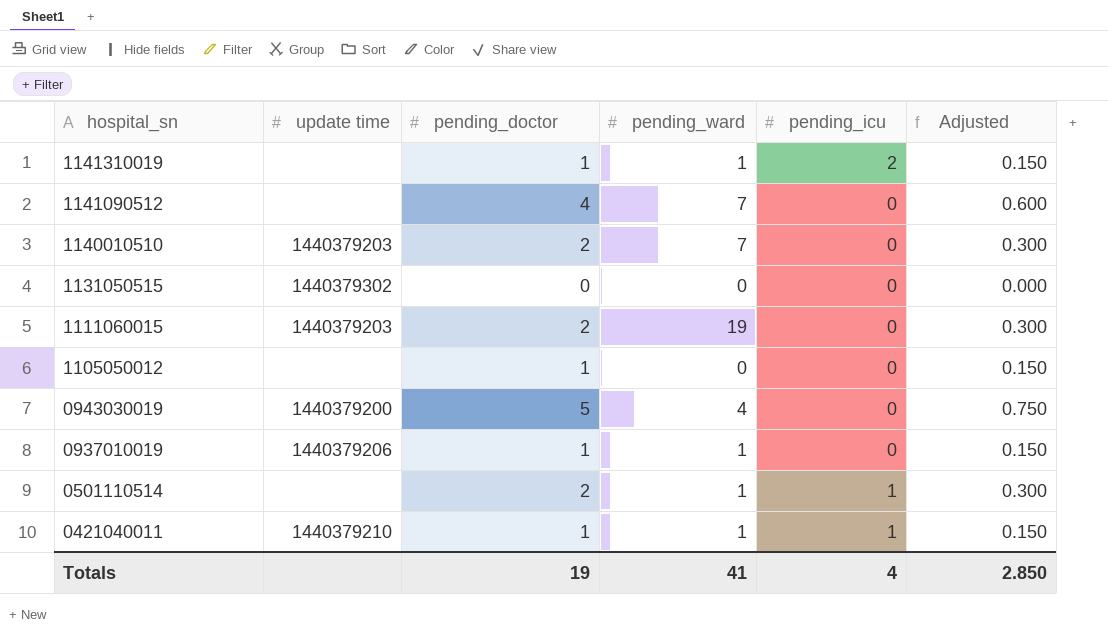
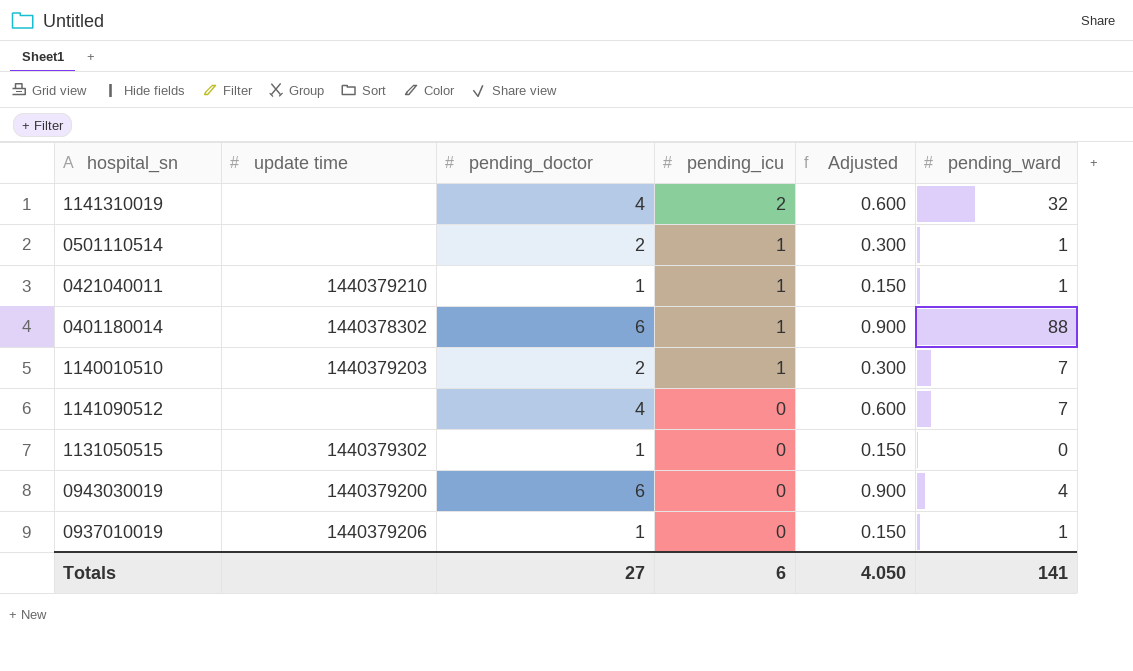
row order: hospital_sn descending -> pending_icu descending
column pending_ward | position: 4 -> 6
row 1111060015: 1440379203 | 2 | 19 | 0 | 0.300 -> none
row 1105050012: none | 1 | 0 | 0 | 0.150 -> none
1141310019 | pending_doctor: 1 -> 4
1141310019 | Adjusted: 0.150 -> 0.600
1141310019 | pending_ward: 1 -> 32
row 0401180014: none -> 1440378302 | 6 | 1 | 0.900 | 88
1140010510 | pending_icu: 0 -> 1
1131050515 | pending_doctor: 0 -> 1
1131050515 | Adjusted: 0.000 -> 0.150
0943030019 | pending_doctor: 5 -> 6
0943030019 | Adjusted: 0.750 -> 0.900
Totals | pending_doctor: 19 -> 27
Totals | pending_icu: 4 -> 6
Totals | Adjusted: 2.850 -> 4.050
Totals | pending_ward: 41 -> 141

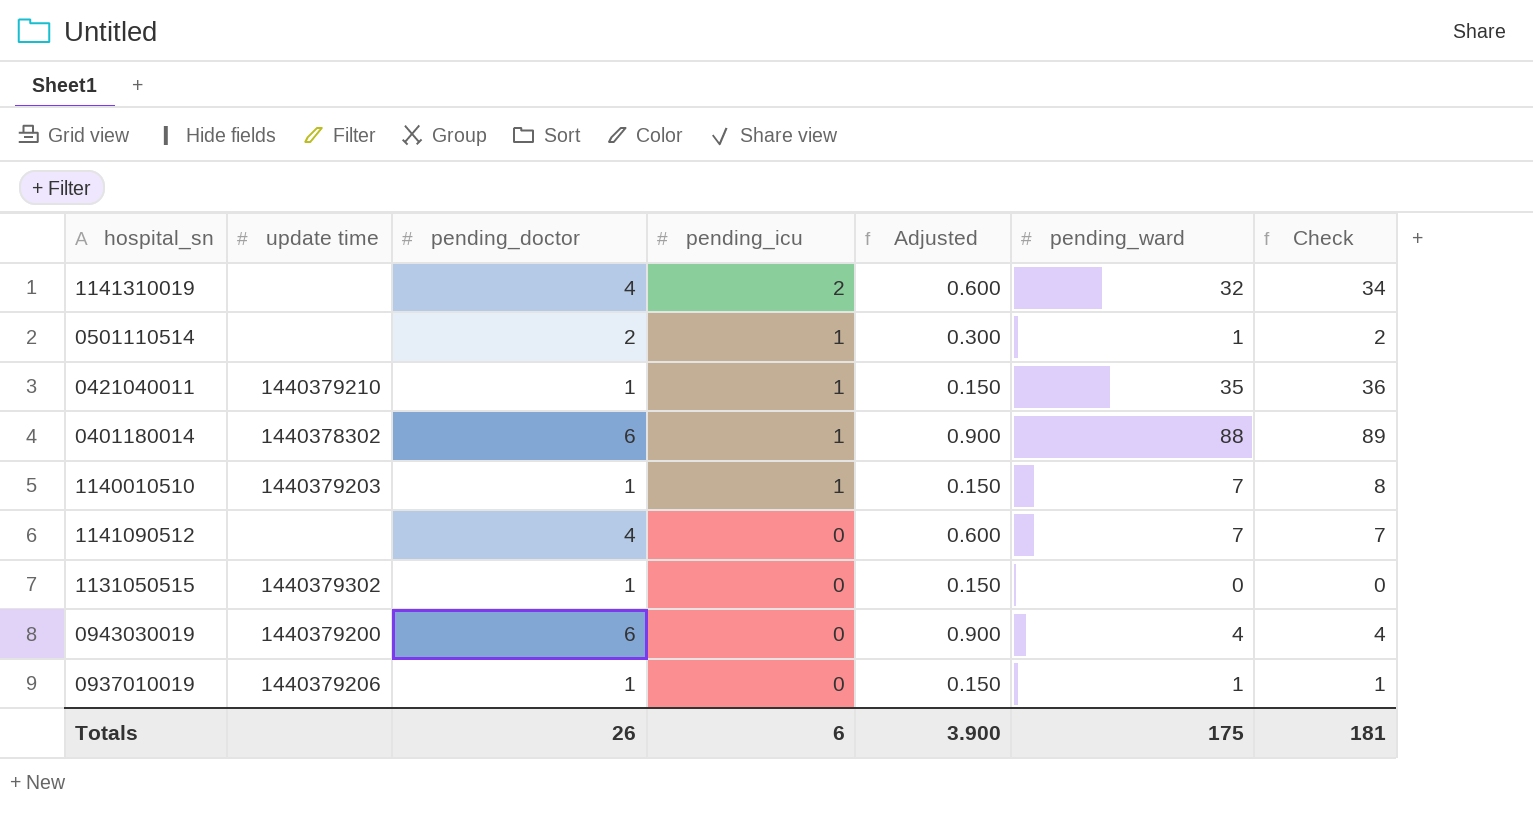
column Check | formula: none -> [pending_icu] + [pending_ward]
0421040011 | pending_ward: 1 -> 35
1140010510 | pending_doctor: 2 -> 1
1140010510 | Adjusted: 0.300 -> 0.150
Totals | pending_doctor: 27 -> 26
Totals | Adjusted: 4.050 -> 3.900
Totals | pending_ward: 141 -> 175

